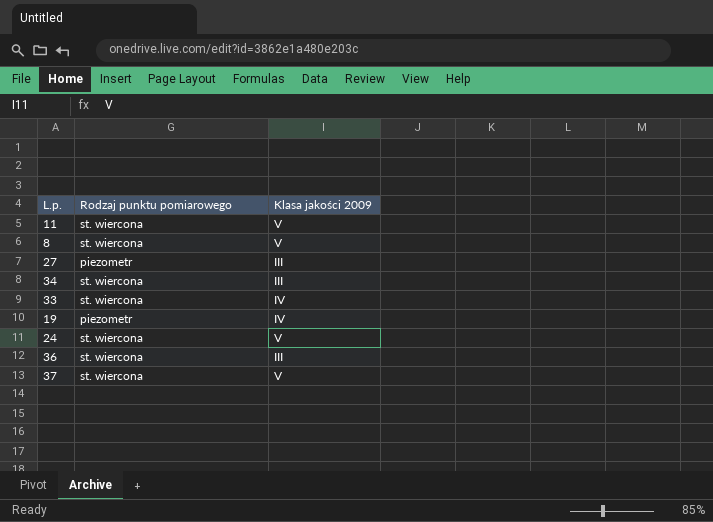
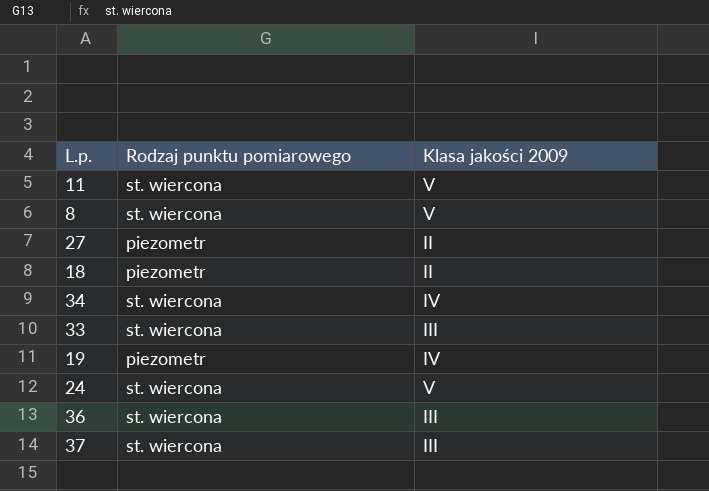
27 | Klasa jakości 2009: III -> II
row 18: none -> piezometr | II
34 | Klasa jakości 2009: III -> IV
33 | Klasa jakości 2009: IV -> III
37 | Klasa jakości 2009: V -> III

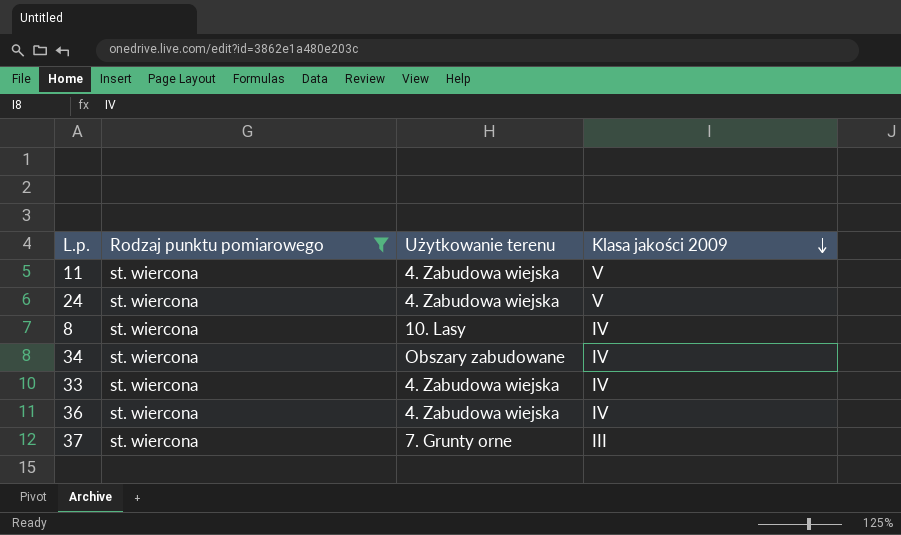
filter: none -> Rodzaj punktu pomiarowego = st. wiercona
row order: none -> Klasa jakości 2009 descending
column Użytkowanie terenu | position: none -> 3
8 | Klasa jakości 2009: V -> IV
33 | Klasa jakości 2009: III -> IV
36 | Klasa jakości 2009: III -> IV

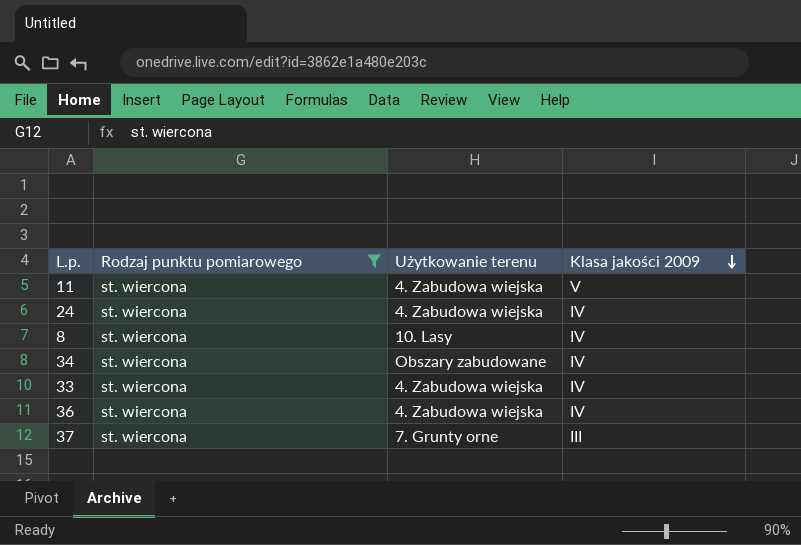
24 | Klasa jakości 2009: V -> IV

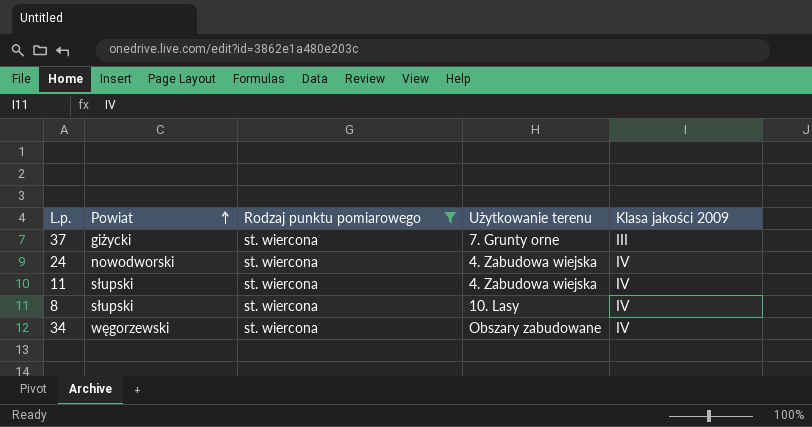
row order: Klasa jakości 2009 descending -> Powiat ascending
column Powiat | position: none -> 2
row 33: st. wiercona | 4. Zabudowa wiejska | IV -> none
row 36: st. wiercona | 4. Zabudowa wiejska | IV -> none
11 | Klasa jakości 2009: V -> IV

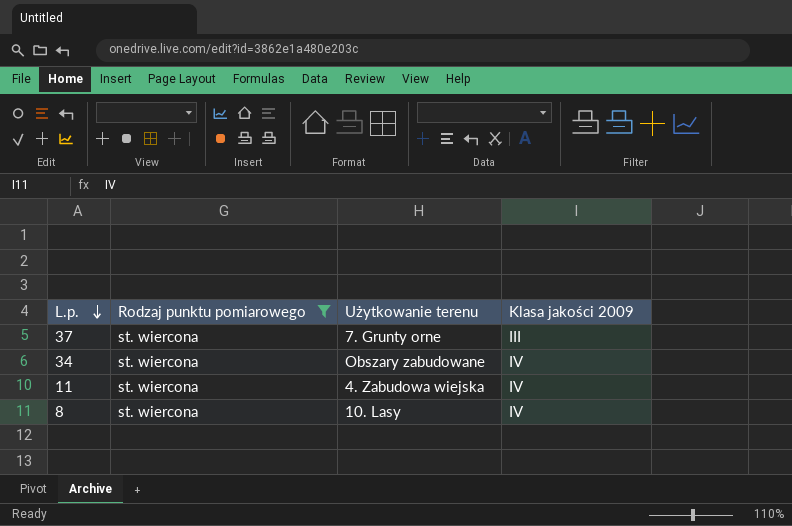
row order: Powiat ascending -> L.p. descending
column Powiat | position: 2 -> none
row 24: nowodworski | st. wiercona | 4. Zabudowa wiejska | IV -> none

